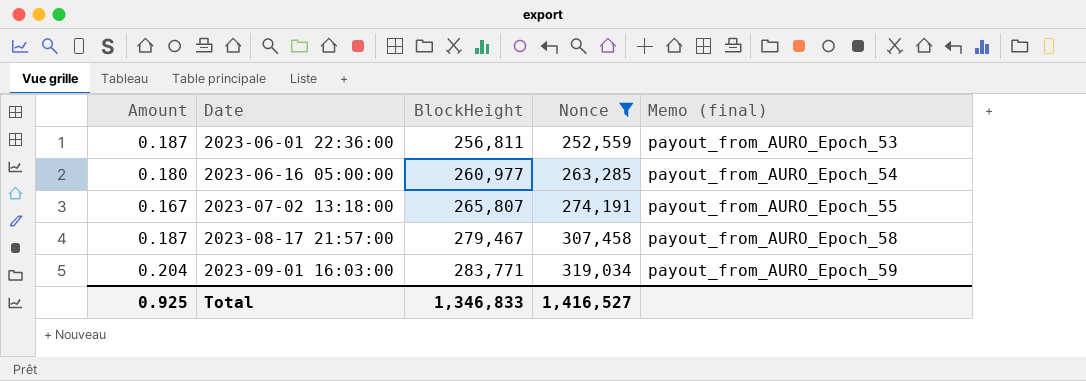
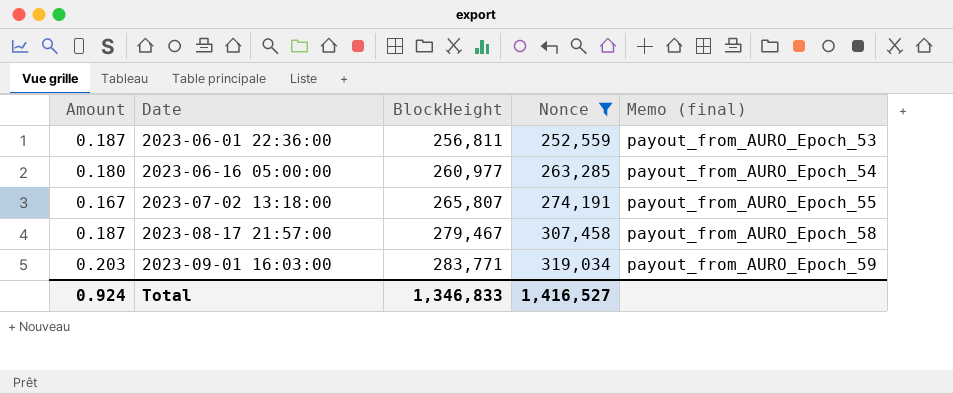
2023-09-01 16:03:00 | Amount: 0.204 -> 0.203
Total | Amount: 0.925 -> 0.924

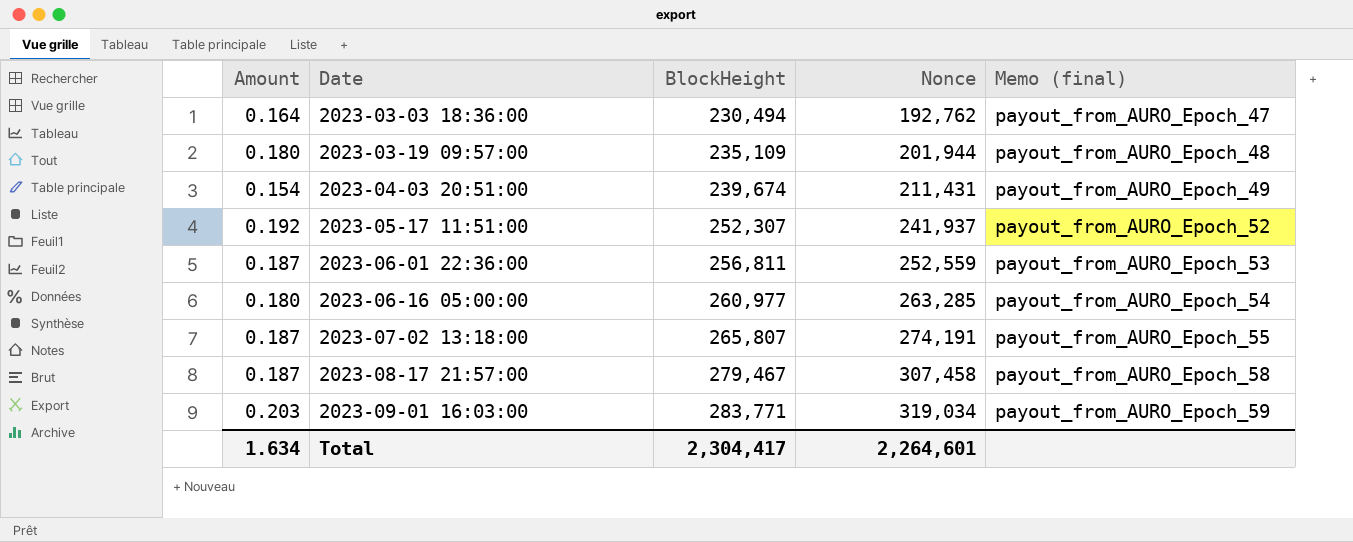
filter: Nonce >= 252,559 -> none
2023-07-02 13:18:00 | Amount: 0.167 -> 0.187
Total | Amount: 0.924 -> 1.634
Total | BlockHeight: 1,346,833 -> 2,304,417
Total | Nonce: 1,416,527 -> 2,264,601

